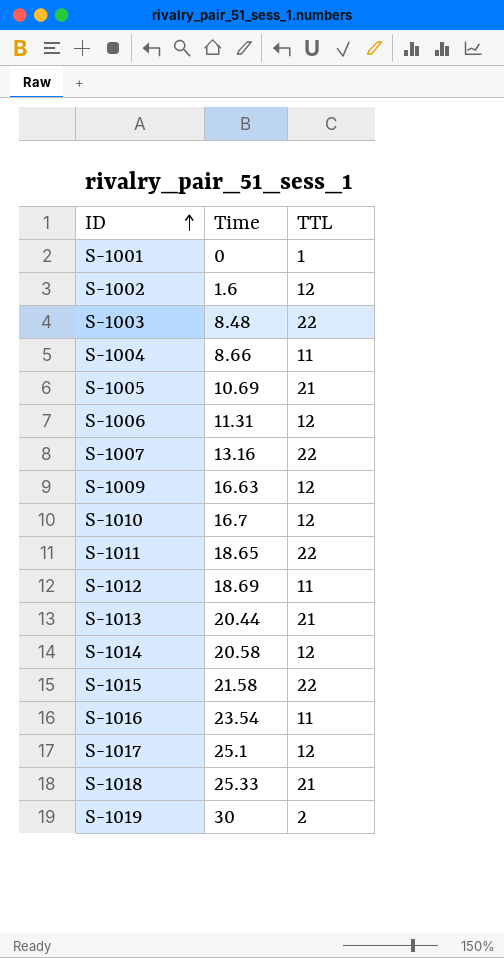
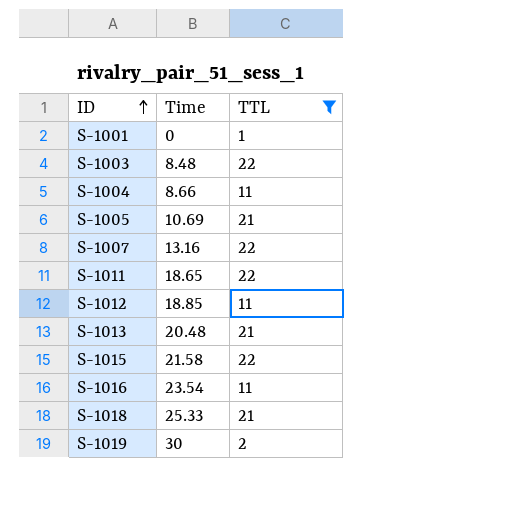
filter: none -> TTL != 12
S-1012 | Time: 18.69 -> 18.85
S-1013 | Time: 20.44 -> 20.48

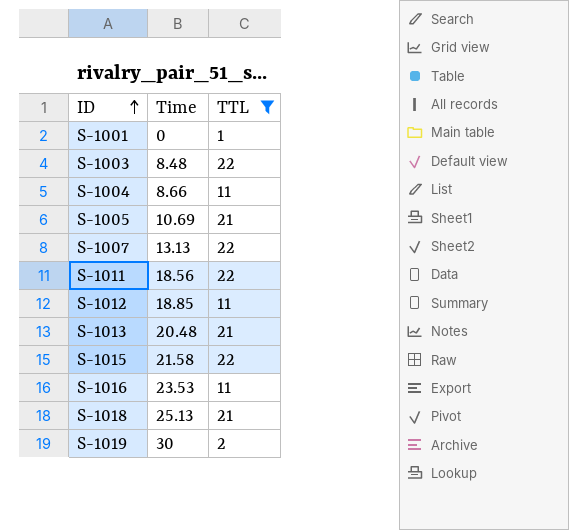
S-1007 | Time: 13.16 -> 13.13
S-1011 | Time: 18.65 -> 18.56
S-1016 | Time: 23.54 -> 23.53
S-1018 | Time: 25.33 -> 25.13

